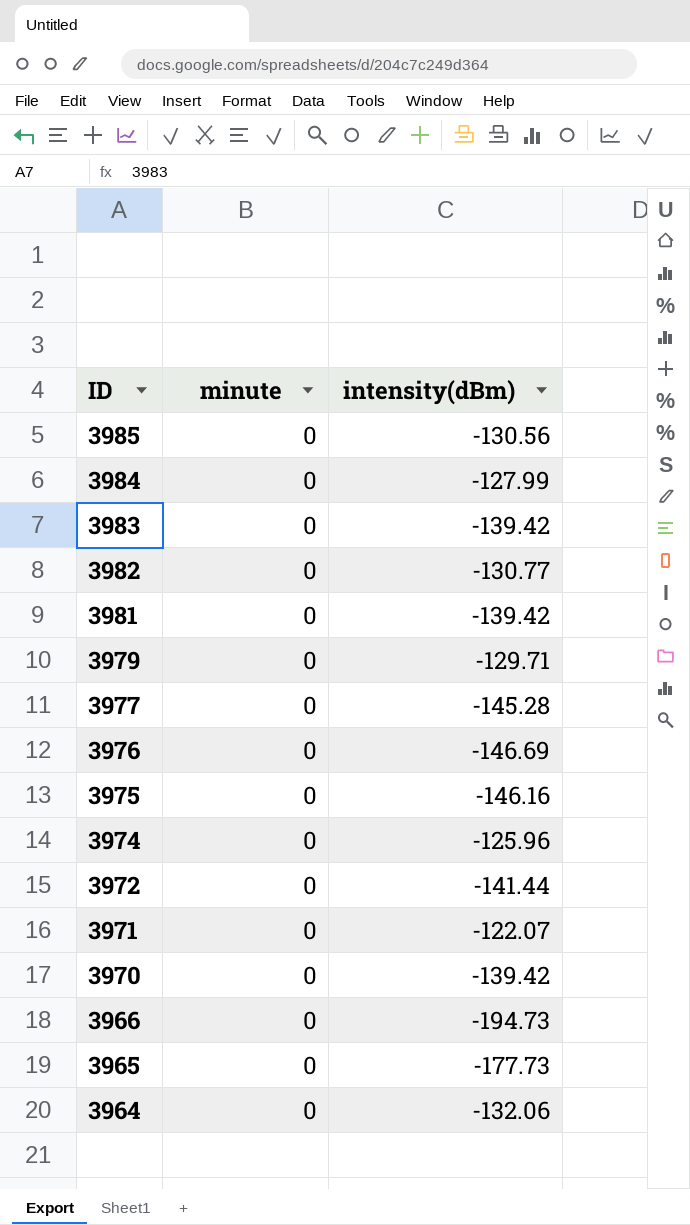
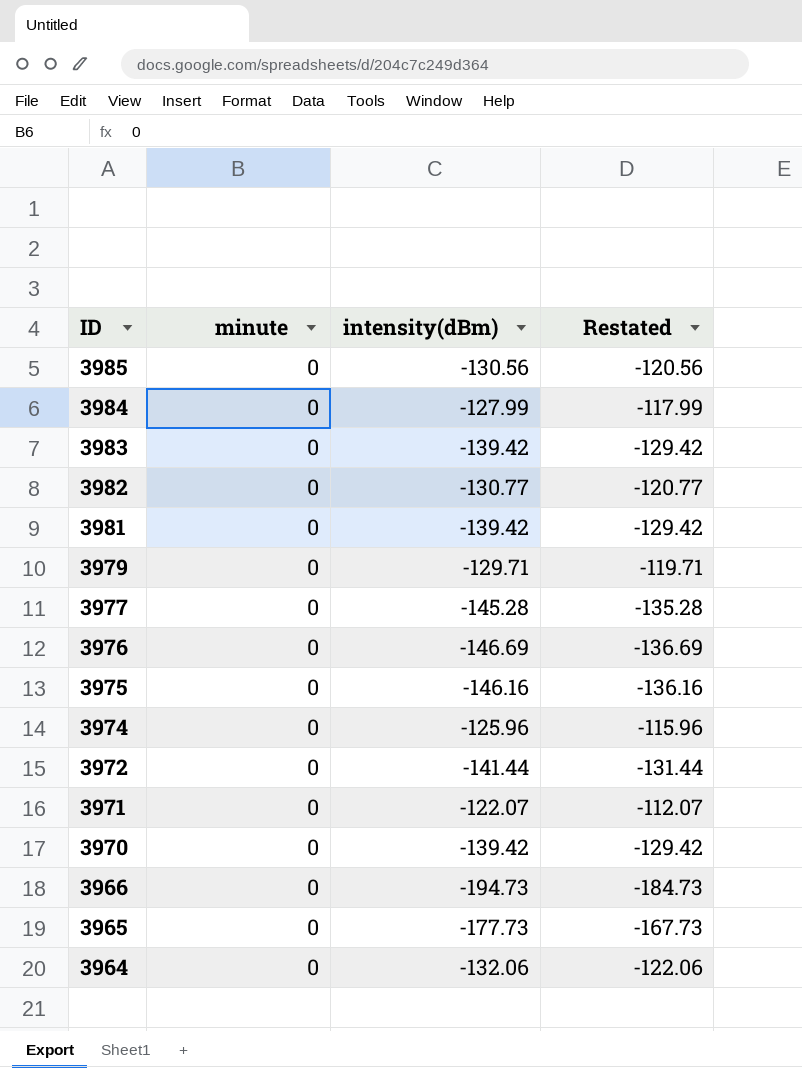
column Restated | formula: none -> [intensity(dBm)] + 10

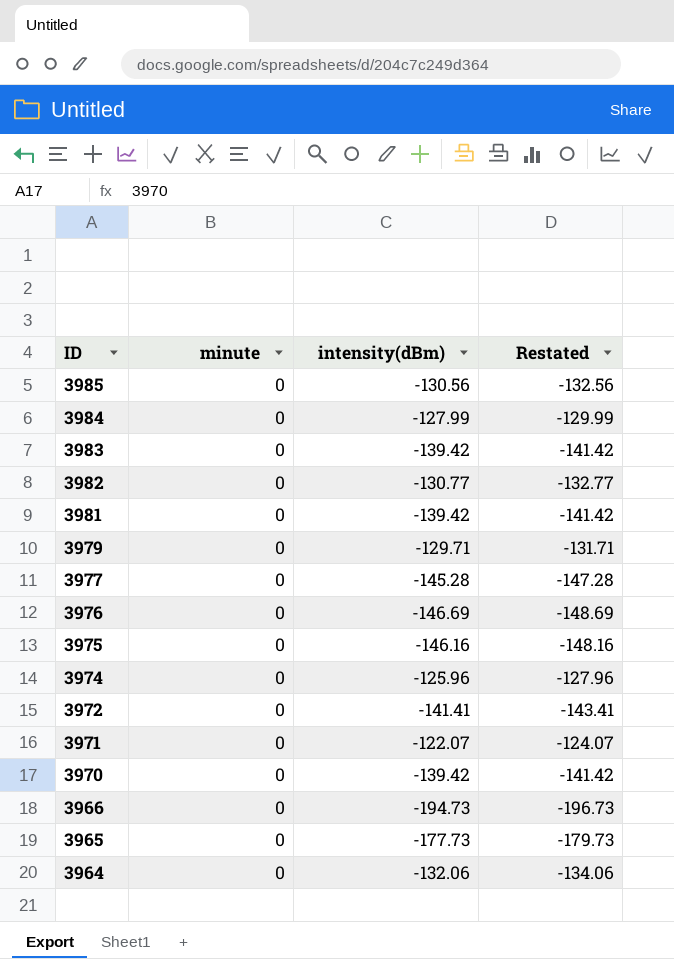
column Restated | formula: [intensity(dBm)] + 10 -> [intensity(dBm)] - 2
3972 | intensity(dBm): -141.44 -> -141.41

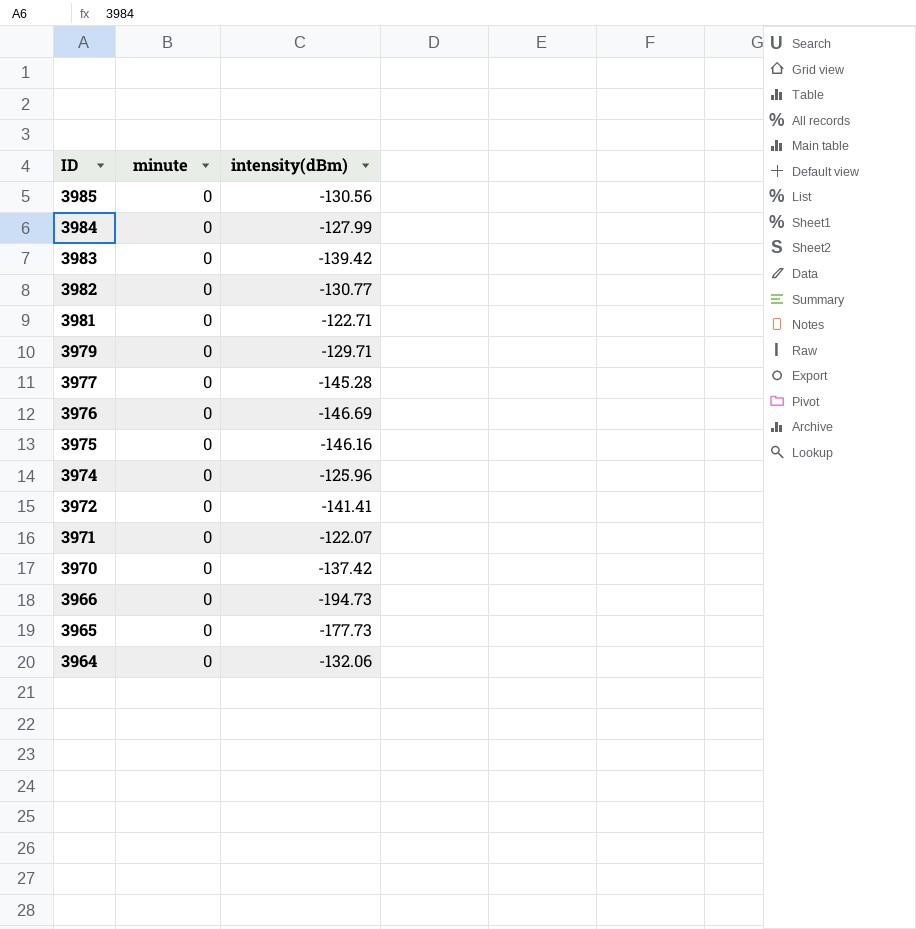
column Restated | formula: [intensity(dBm)] - 2 -> none
3981 | intensity(dBm): -139.42 -> -122.71
3970 | intensity(dBm): -139.42 -> -137.42

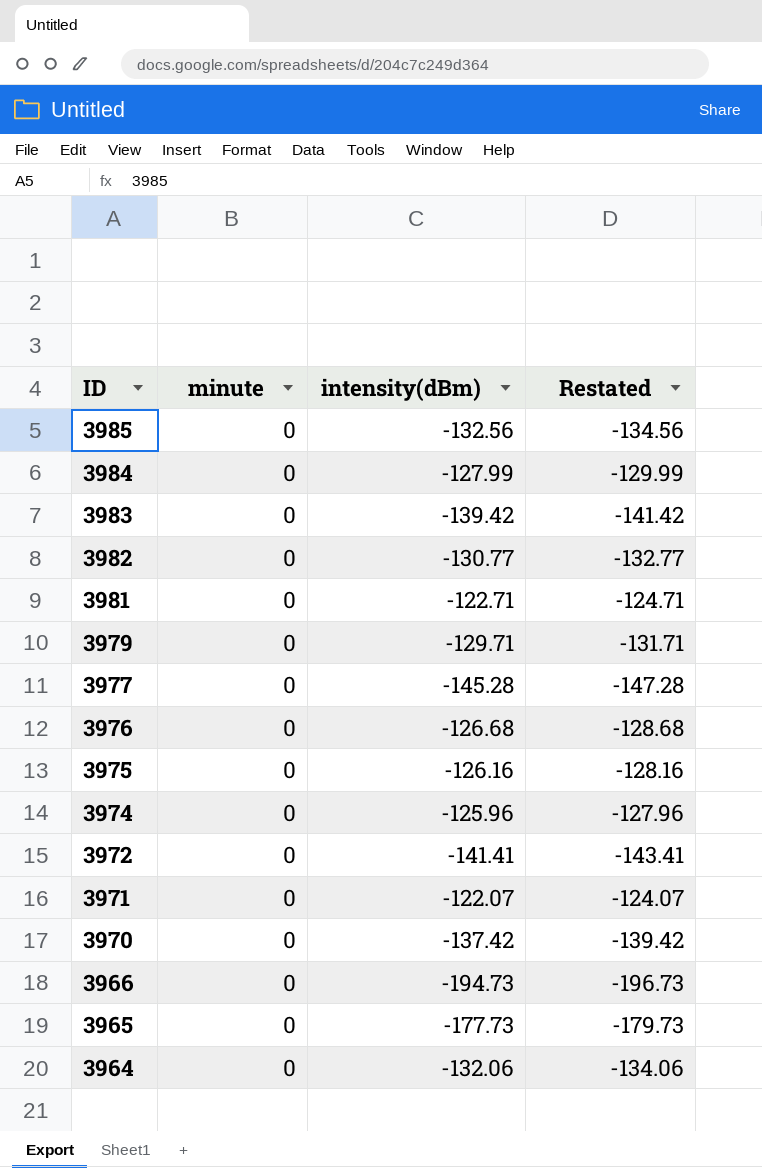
column Restated | formula: none -> [intensity(dBm)] - 2
3985 | intensity(dBm): -130.56 -> -132.56
3976 | intensity(dBm): -146.69 -> -126.68
3975 | intensity(dBm): -146.16 -> -126.16

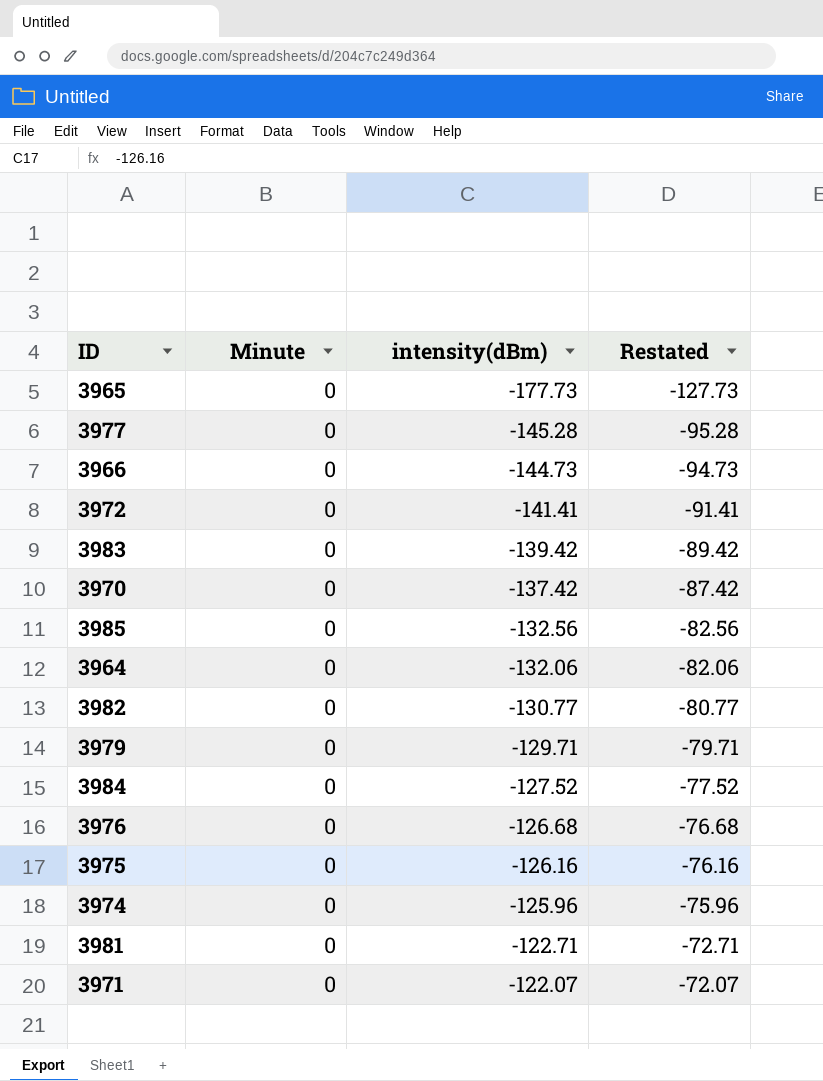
row order: ID descending -> intensity(dBm) ascending
column name: minute -> Minute
column Restated | formula: [intensity(dBm)] - 2 -> [intensity(dBm)] + 50
3966 | intensity(dBm): -194.73 -> -144.73
3984 | intensity(dBm): -127.99 -> -127.52

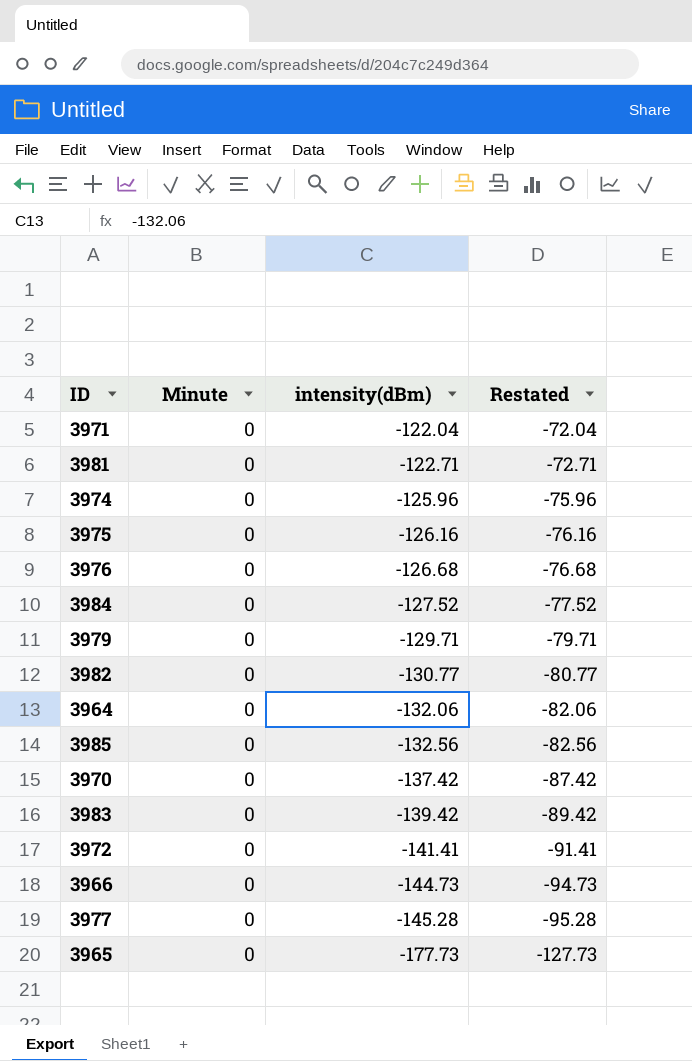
row order: intensity(dBm) ascending -> intensity(dBm) descending
3971 | intensity(dBm): -122.07 -> -122.04
3971 | Restated: -72.07 -> -72.04

